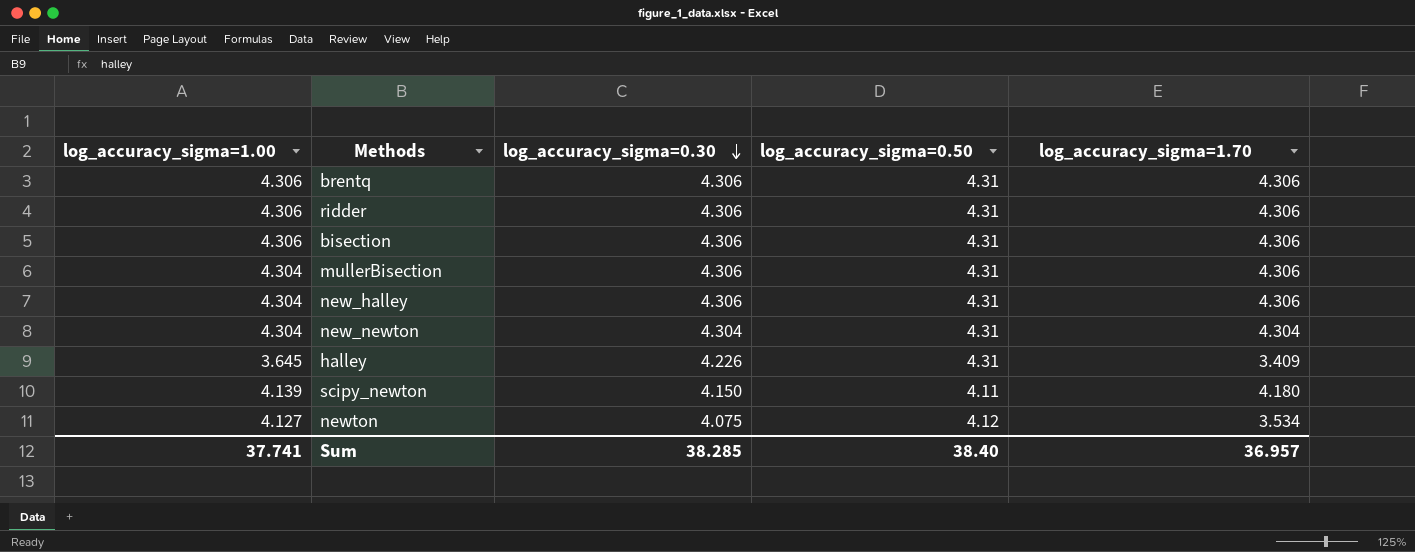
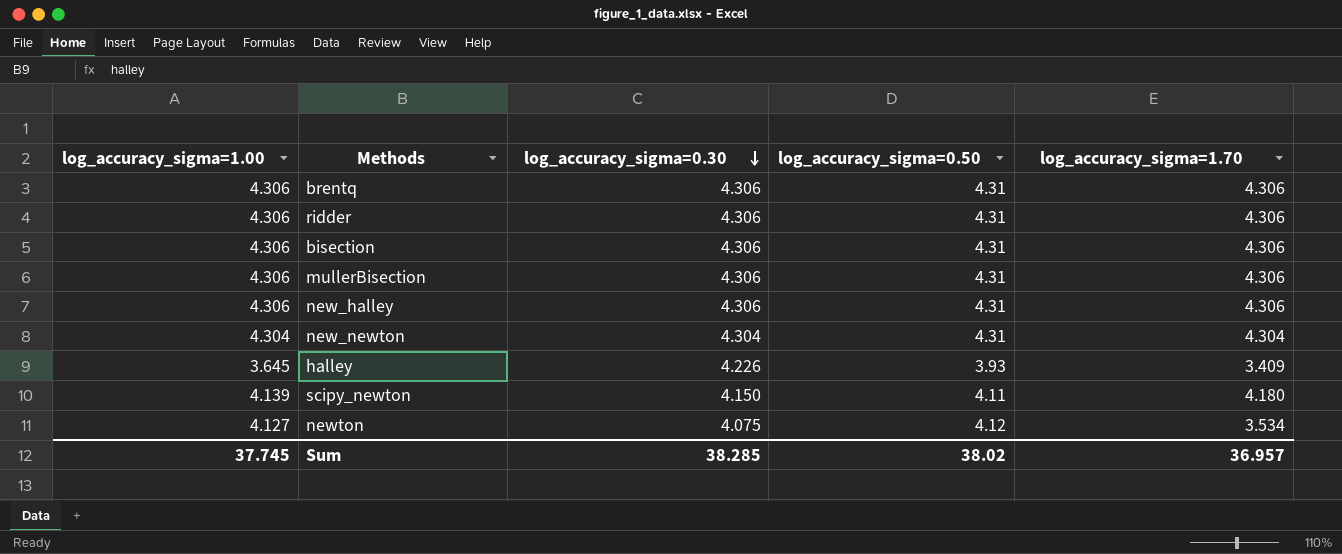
mullerBisection | log_accuracy_sigma=1.00: 4.304 -> 4.306
new_halley | log_accuracy_sigma=1.00: 4.304 -> 4.306
halley | log_accuracy_sigma=0.50: 4.31 -> 3.93
Sum | log_accuracy_sigma=1.00: 37.741 -> 37.745
Sum | log_accuracy_sigma=0.50: 38.40 -> 38.02

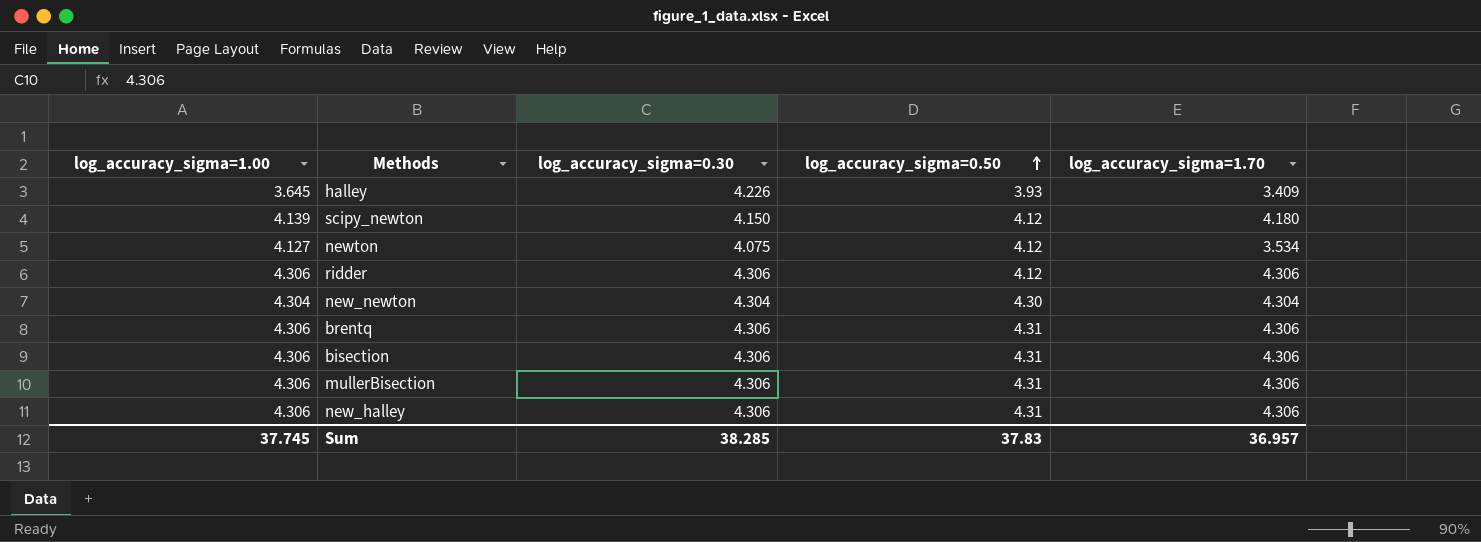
row order: log_accuracy_sigma=0.30 descending -> log_accuracy_sigma=0.50 ascending
scipy_newton | log_accuracy_sigma=0.50: 4.11 -> 4.12
ridder | log_accuracy_sigma=0.50: 4.31 -> 4.12
new_newton | log_accuracy_sigma=0.50: 4.31 -> 4.30
Sum | log_accuracy_sigma=0.50: 38.02 -> 37.83

